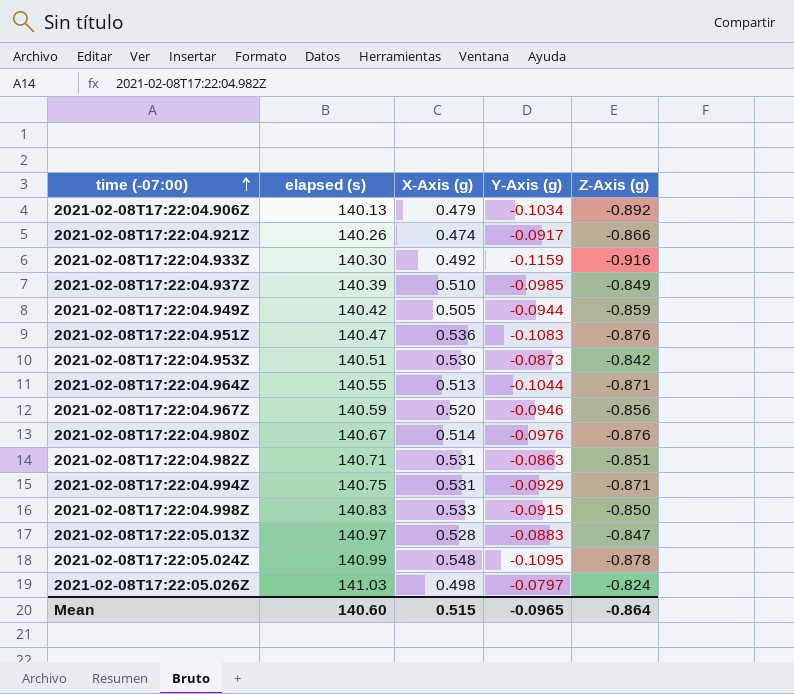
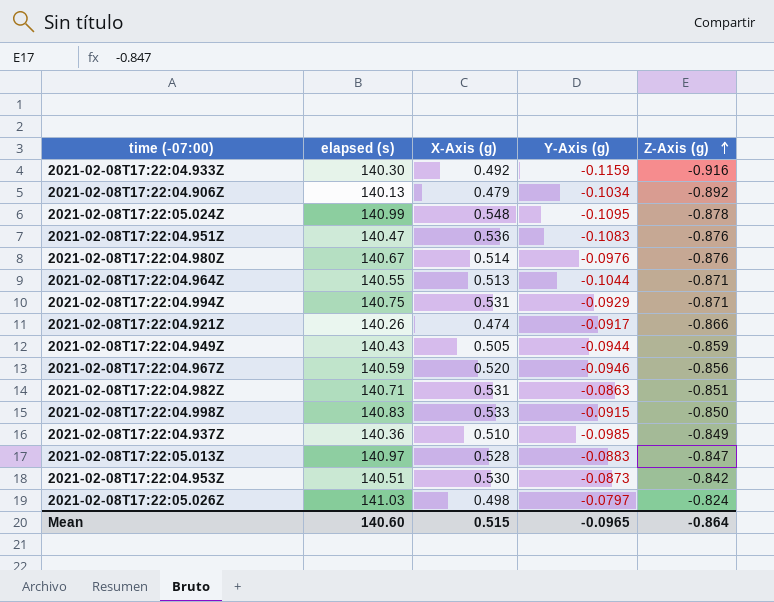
row order: time (-07:00) ascending -> Z-Axis (g) ascending
2021-02-08T17:22:04.949Z | elapsed (s): 140.42 -> 140.43
2021-02-08T17:22:04.937Z | elapsed (s): 140.39 -> 140.36

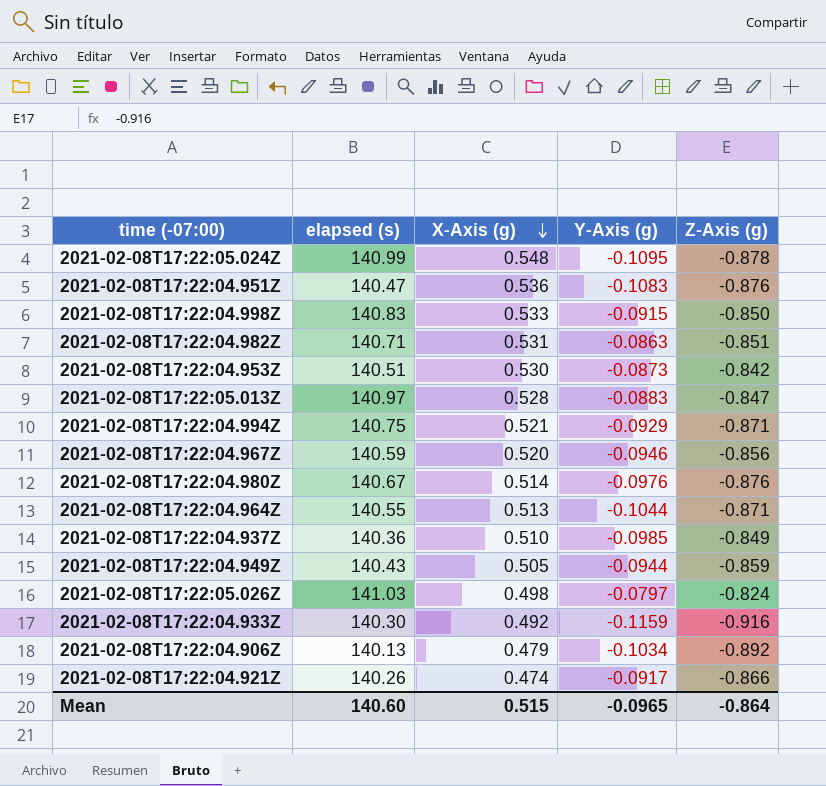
row order: Z-Axis (g) ascending -> X-Axis (g) descending
2021-02-08T17:22:04.994Z | X-Axis (g): 0.531 -> 0.521

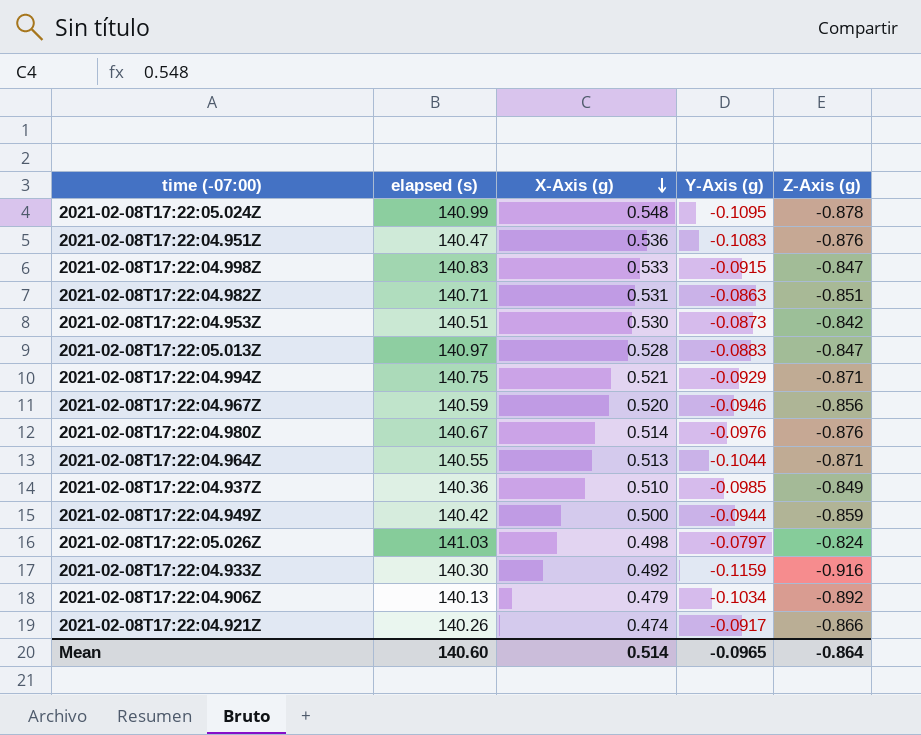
2021-02-08T17:22:04.998Z | Z-Axis (g): -0.850 -> -0.847
2021-02-08T17:22:04.949Z | elapsed (s): 140.43 -> 140.42
2021-02-08T17:22:04.949Z | X-Axis (g): 0.505 -> 0.500
Mean | X-Axis (g): 0.515 -> 0.514

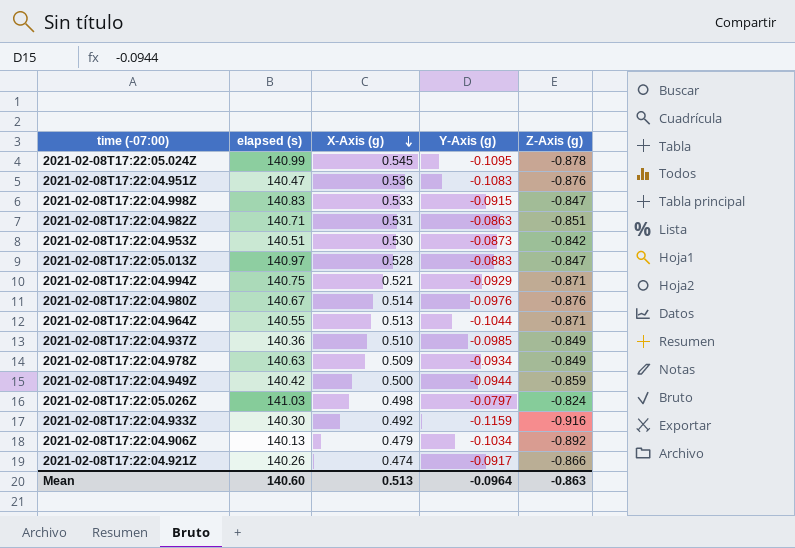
row 2021-02-08T17:22:04.967Z: 140.59 | 0.520 | -0.0946 | -0.856 -> none
2021-02-08T17:22:05.024Z | X-Axis (g): 0.548 -> 0.545
row 2021-02-08T17:22:04.978Z: none -> 140.63 | 0.509 | -0.0934 | -0.849
Mean | X-Axis (g): 0.514 -> 0.513
Mean | Y-Axis (g): -0.0965 -> -0.0964
Mean | Z-Axis (g): -0.864 -> -0.863

